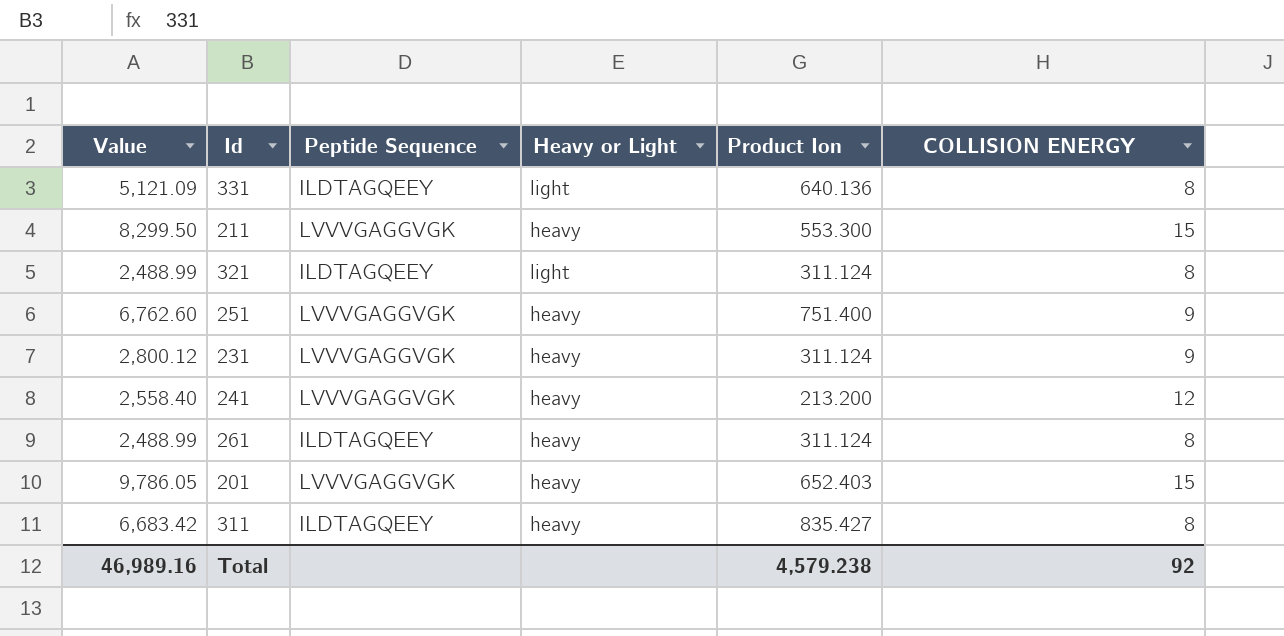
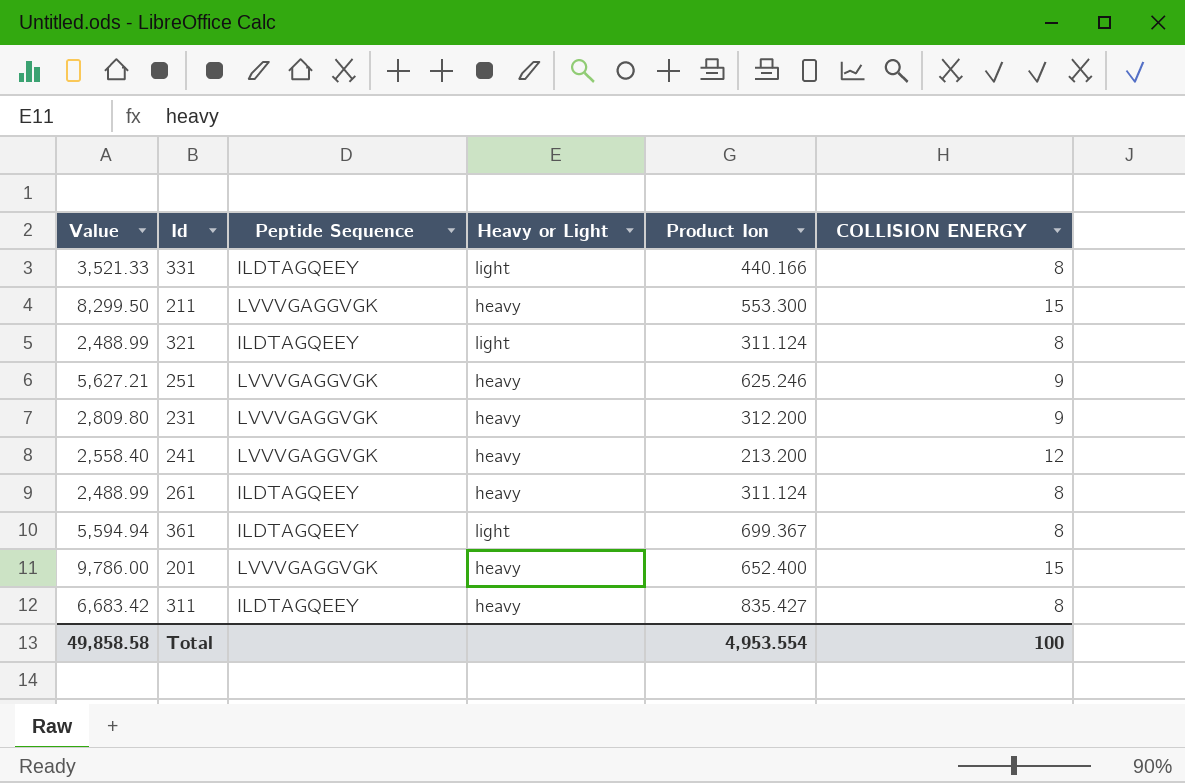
331 | Value: 5,121.09 -> 3,521.33
331 | Product Ion: 640.136 -> 440.166
251 | Value: 6,762.60 -> 5,627.21
251 | Product Ion: 751.400 -> 625.246
231 | Value: 2,800.12 -> 2,809.80
231 | Product Ion: 311.124 -> 312.200
row 361: none -> 5,594.94 | ILDTAGQEEY | light | 699.367 | 8
201 | Value: 9,786.05 -> 9,786.00
201 | Product Ion: 652.403 -> 652.400
Total | Value: 46,989.16 -> 49,858.58
Total | Product Ion: 4,579.238 -> 4,953.554
Total | COLLISION ENERGY: 92 -> 100

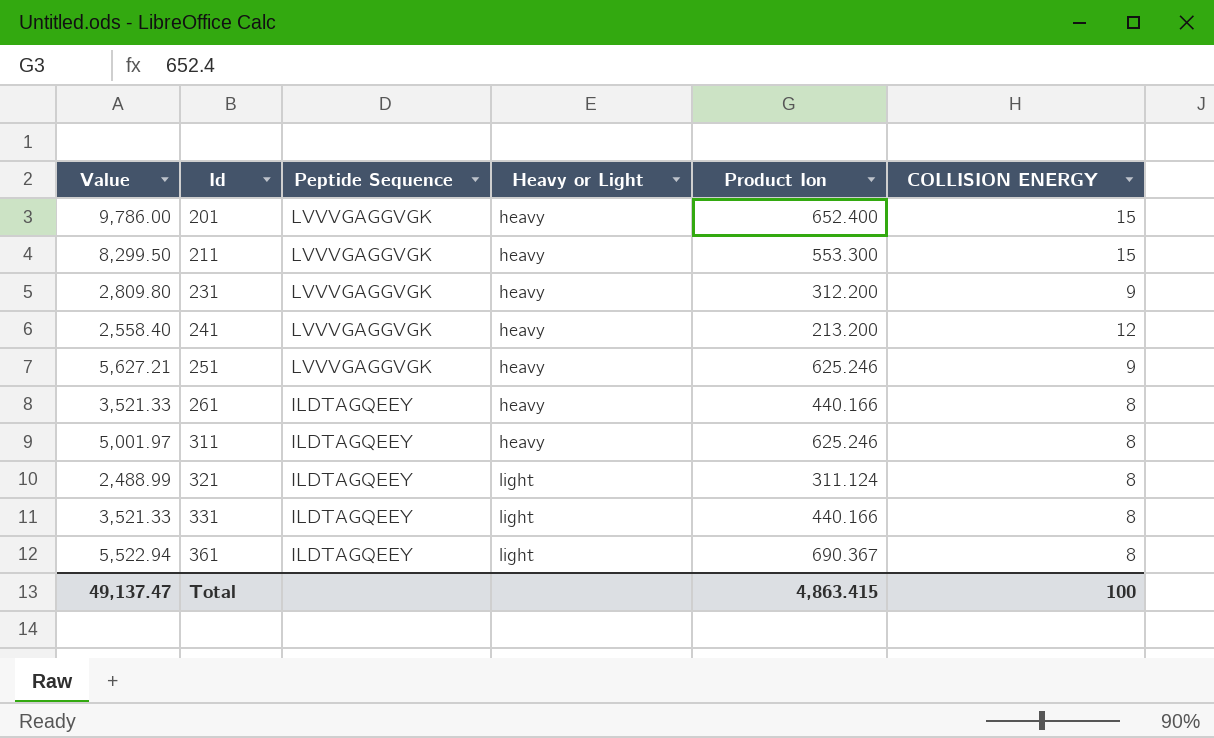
row order: none -> Id ascending
261 | Value: 2,488.99 -> 3,521.33
261 | Product Ion: 311.124 -> 440.166
311 | Value: 6,683.42 -> 5,001.97
311 | Product Ion: 835.427 -> 625.246
361 | Value: 5,594.94 -> 5,522.94
361 | Product Ion: 699.367 -> 690.367
Total | Value: 49,858.58 -> 49,137.47
Total | Product Ion: 4,953.554 -> 4,863.415

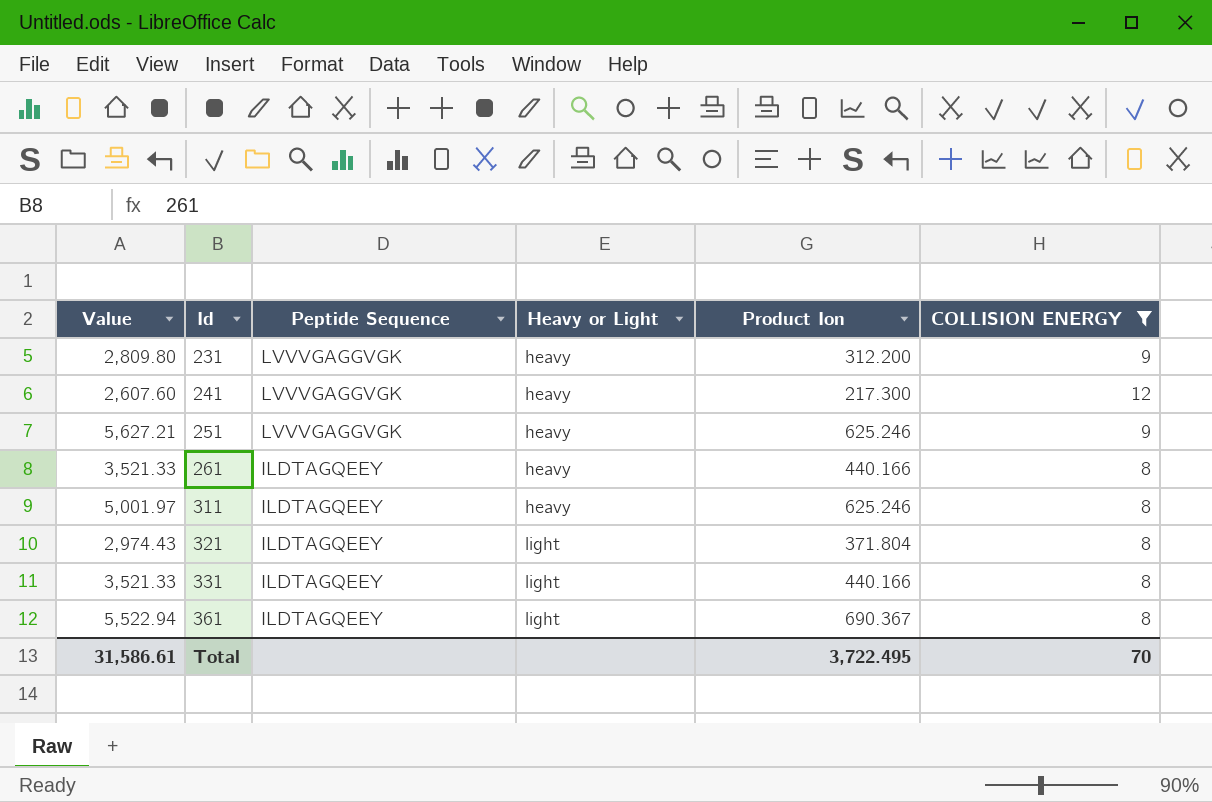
filter: none -> COLLISION ENERGY != 15
241 | Value: 2,558.40 -> 2,607.60
241 | Product Ion: 213.200 -> 217.300
321 | Value: 2,488.99 -> 2,974.43
321 | Product Ion: 311.124 -> 371.804
Total | Value: 49,137.47 -> 31,586.61
Total | Product Ion: 4,863.415 -> 3,722.495
Total | COLLISION ENERGY: 100 -> 70

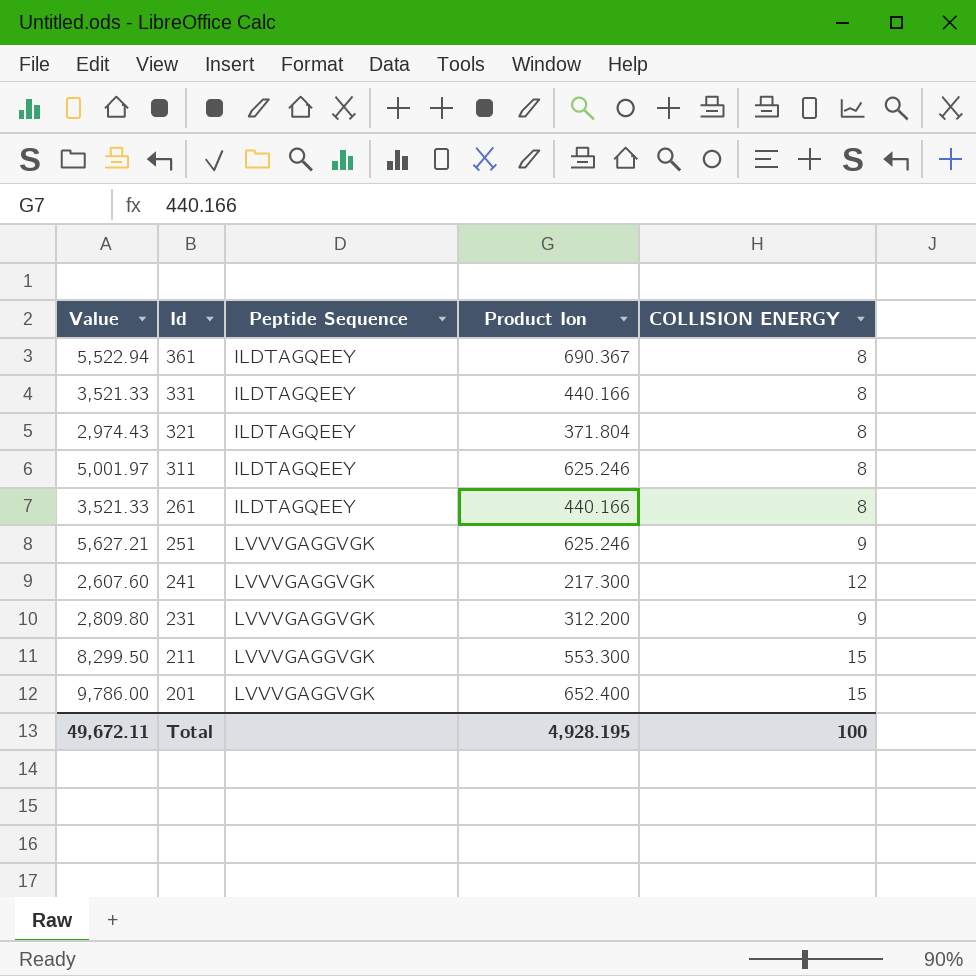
filter: COLLISION ENERGY != 15 -> none
row order: Id ascending -> Id descending
column Heavy or Light | position: 4 -> none
Total | Value: 31,586.61 -> 49,672.11
Total | Product Ion: 3,722.495 -> 4,928.195
Total | COLLISION ENERGY: 70 -> 100

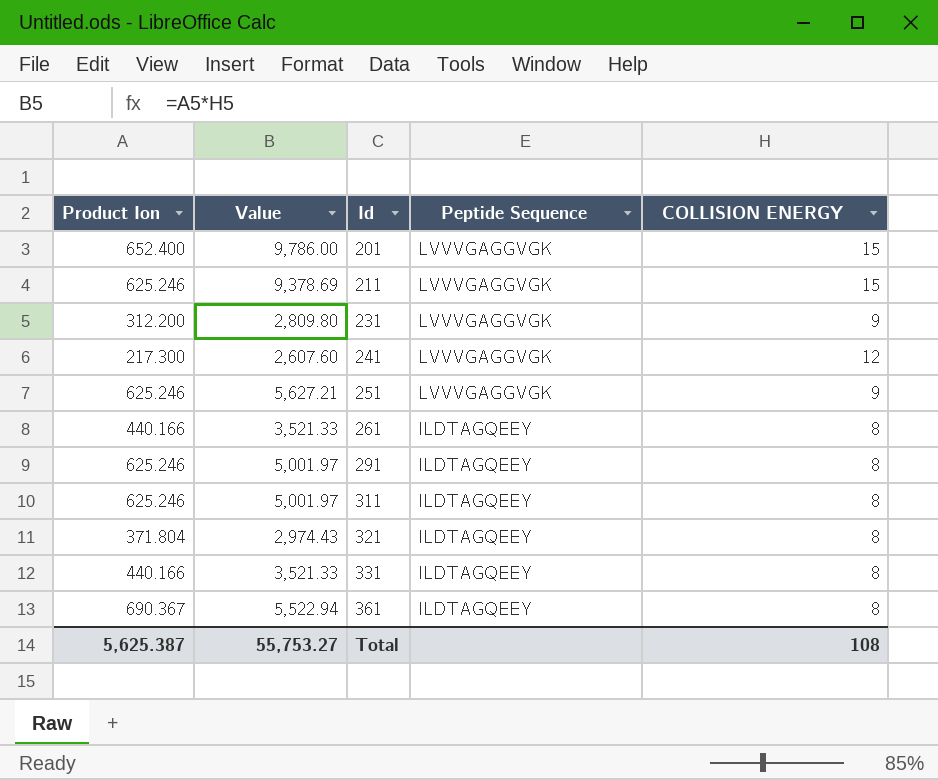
row order: Id descending -> Id ascending
column Product Ion | position: 4 -> 1
211 | Product Ion: 553.300 -> 625.246
211 | Value: 8,299.50 -> 9,378.69
row 291: none -> 625.246 | 5,001.97 | ILDTAGQEEY | 8
Total | Product Ion: 4,928.195 -> 5,625.387
Total | Value: 49,672.11 -> 55,753.27
Total | COLLISION ENERGY: 100 -> 108

